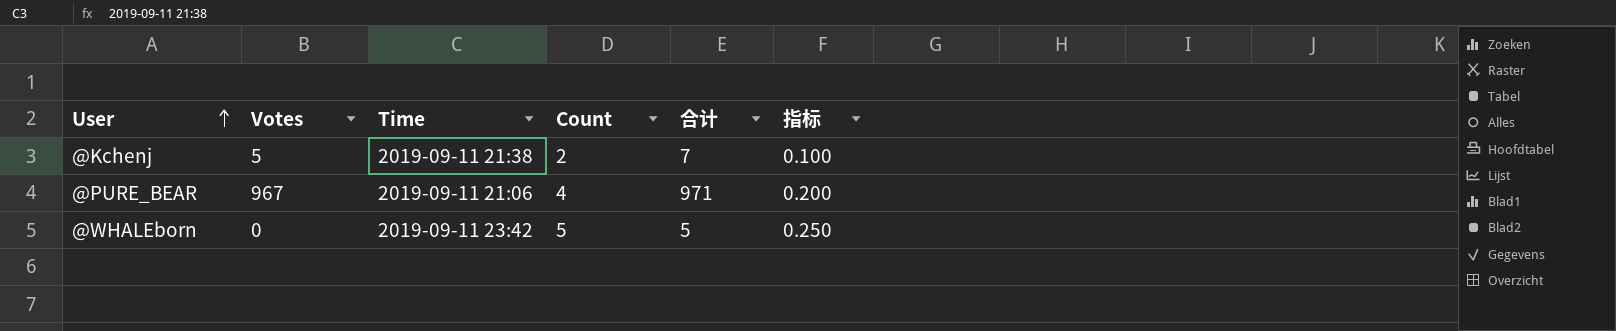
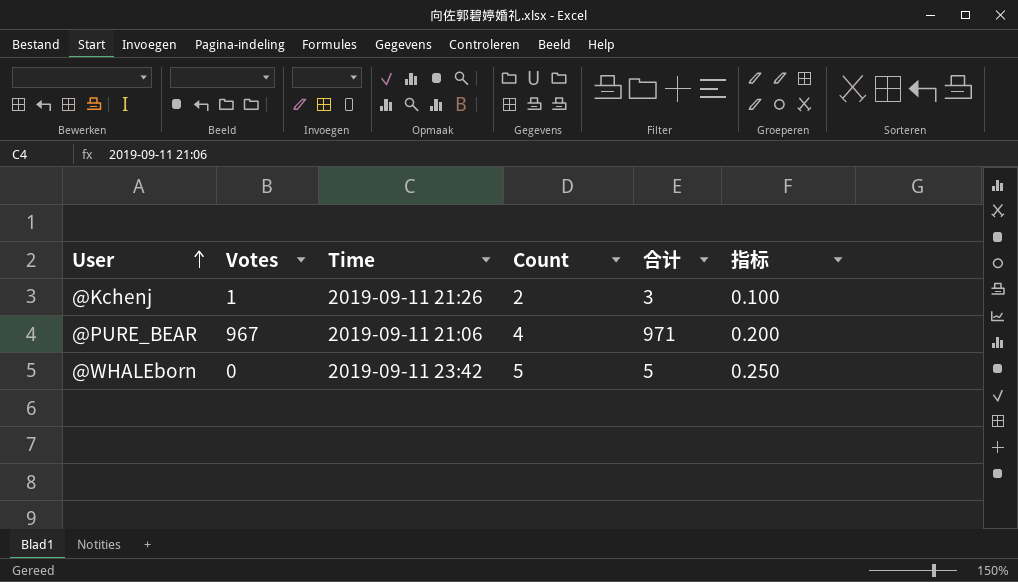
@Kchenj | Votes: 5 -> 1
@Kchenj | Time: 2019-09-11 21:38 -> 2019-09-11 21:26
@Kchenj | 合计: 7 -> 3

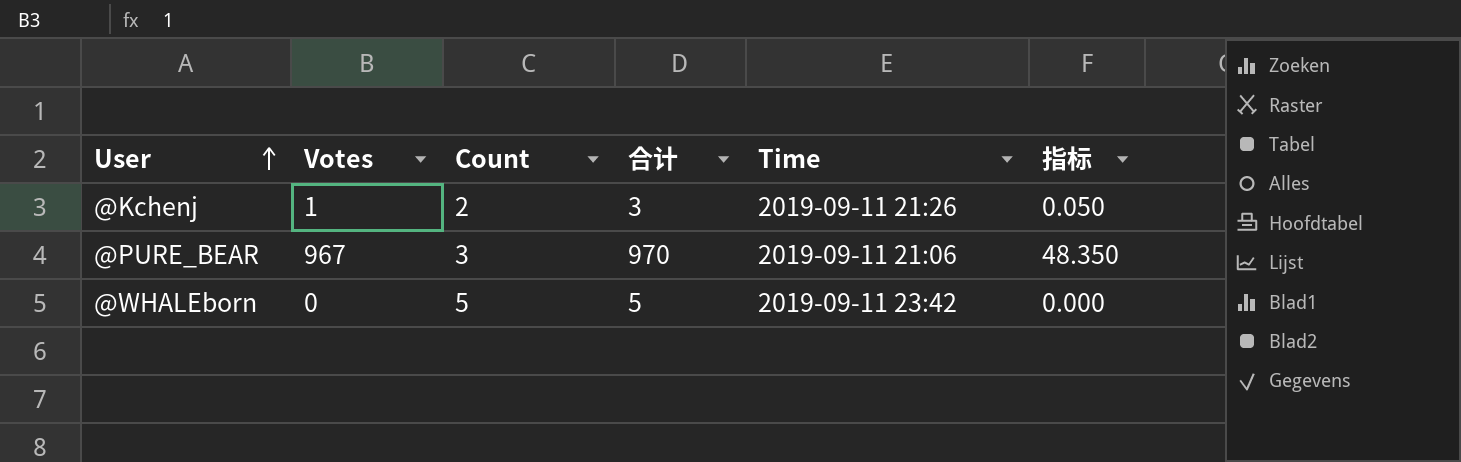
column Time | position: 3 -> 5
column 指标 | formula: [Count] * 0.05 -> [Votes] * 0.05
@PURE_BEAR | Count: 4 -> 3
@PURE_BEAR | 合计: 971 -> 970

